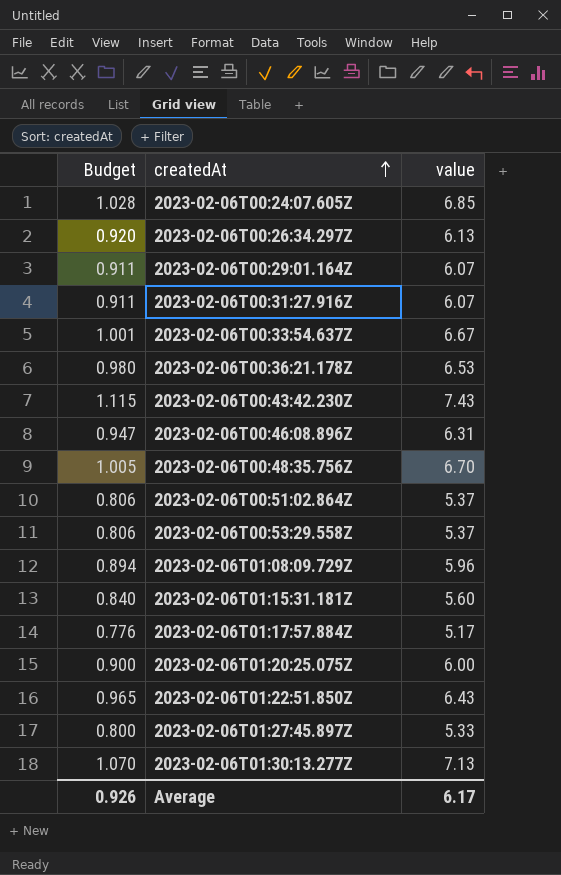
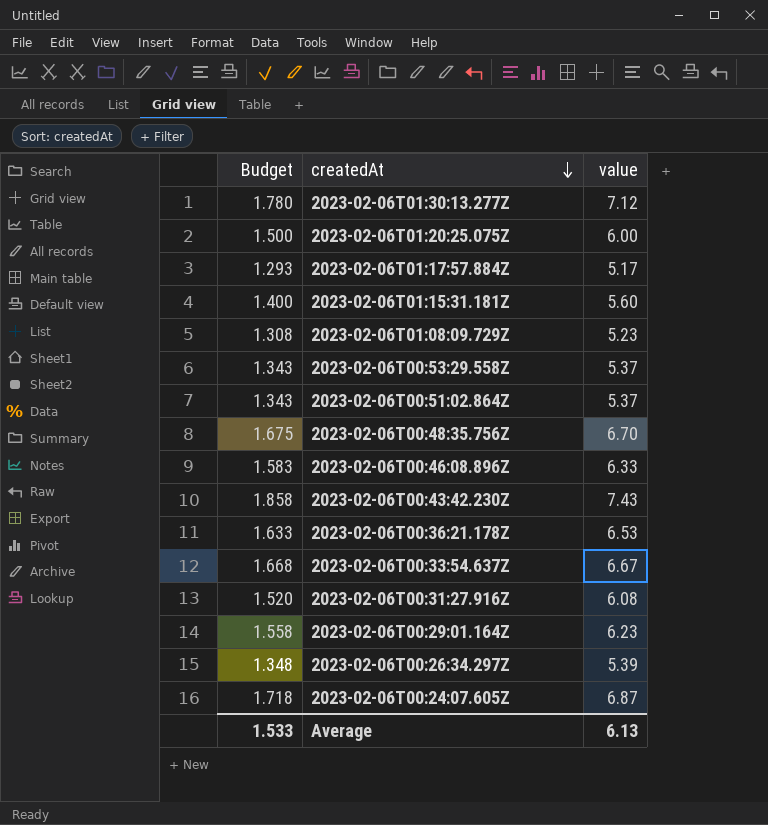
row order: createdAt ascending -> createdAt descending
column Budget | formula: [value] * 0.15 -> [value] * 0.25
row 2023-02-06T01:22:51.850Z: 0.965 | 6.43 -> none
row 2023-02-06T01:27:45.897Z: 0.800 | 5.33 -> none
2023-02-06T01:30:13.277Z | value: 7.13 -> 7.12
2023-02-06T01:08:09.729Z | value: 5.96 -> 5.23
2023-02-06T00:46:08.896Z | value: 6.31 -> 6.33
2023-02-06T00:31:27.916Z | value: 6.07 -> 6.08
2023-02-06T00:29:01.164Z | value: 6.07 -> 6.23
2023-02-06T00:26:34.297Z | value: 6.13 -> 5.39
2023-02-06T00:24:07.605Z | value: 6.85 -> 6.87
Average | Budget: 0.926 -> 1.533
Average | value: 6.17 -> 6.13

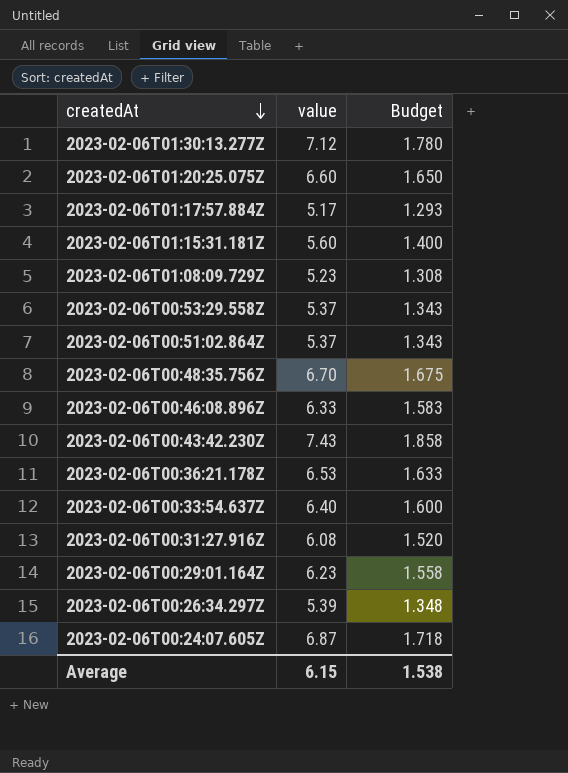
column Budget | position: 1 -> 3
2023-02-06T01:20:25.075Z | value: 6.00 -> 6.60
2023-02-06T01:20:25.075Z | Budget: 1.500 -> 1.650
2023-02-06T00:33:54.637Z | value: 6.67 -> 6.40
2023-02-06T00:33:54.637Z | Budget: 1.668 -> 1.600
Average | value: 6.13 -> 6.15
Average | Budget: 1.533 -> 1.538

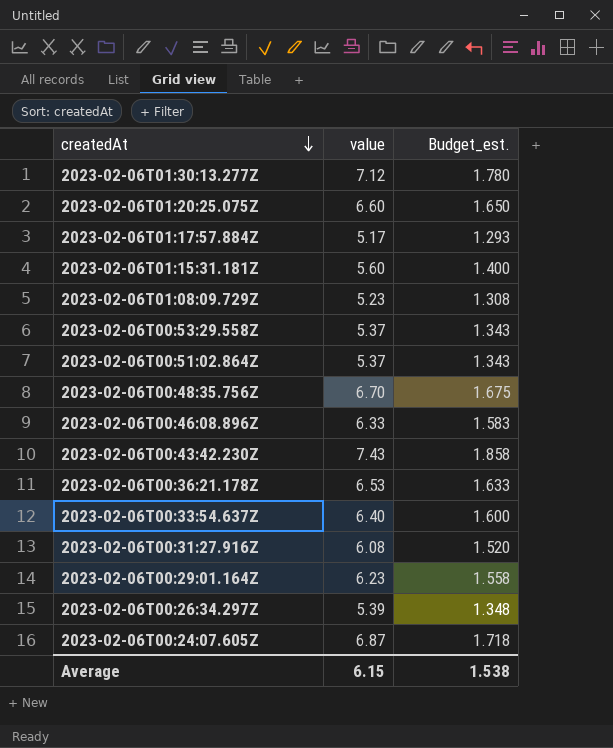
column name: Budget -> Budget_est.

